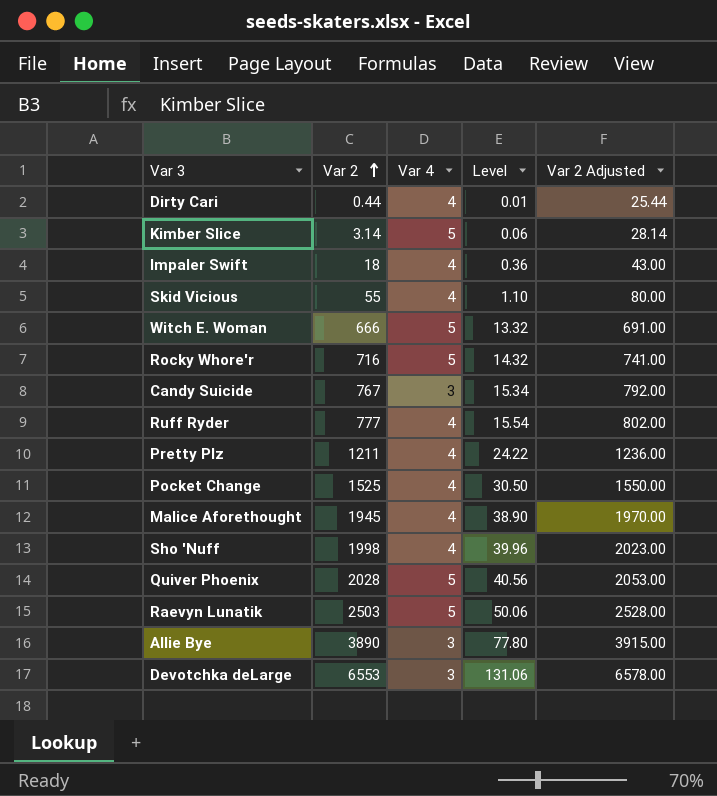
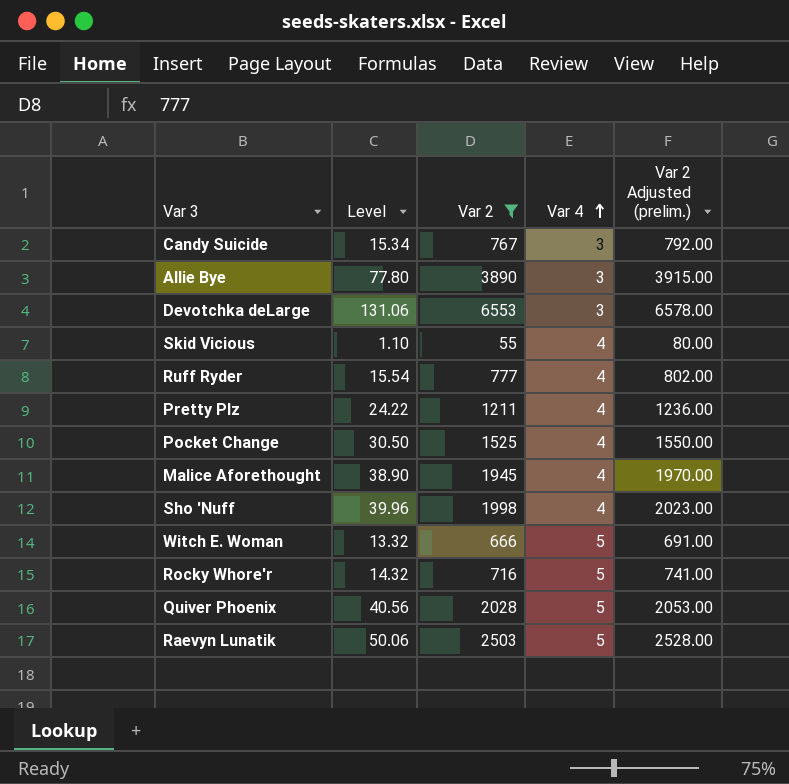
filter: none -> Var 2 >= 55
row order: Var 2 ascending -> Var 4 ascending
column Level | position: 4 -> 2
column name: Var 2 Adjusted -> Var 2 Adjusted (prelim.)

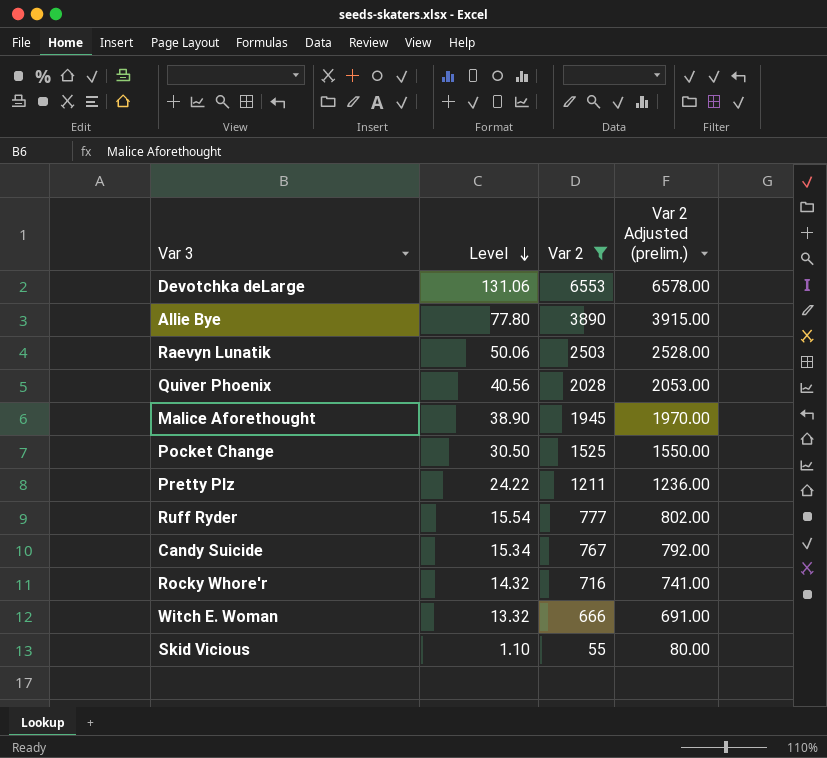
row order: Var 4 ascending -> Level descending
column Var 4 | position: 4 -> none
row Sho 'Nuff: 39.96 | 1998 | 4 | 2023.00 -> none

